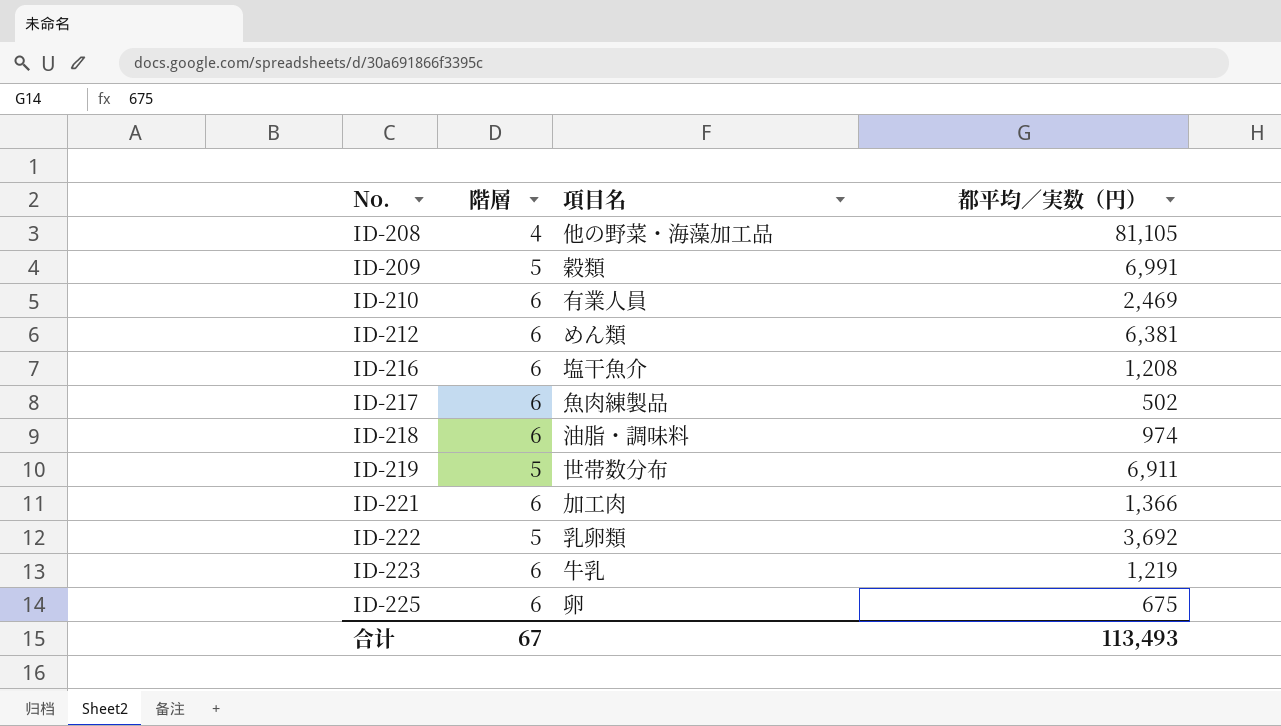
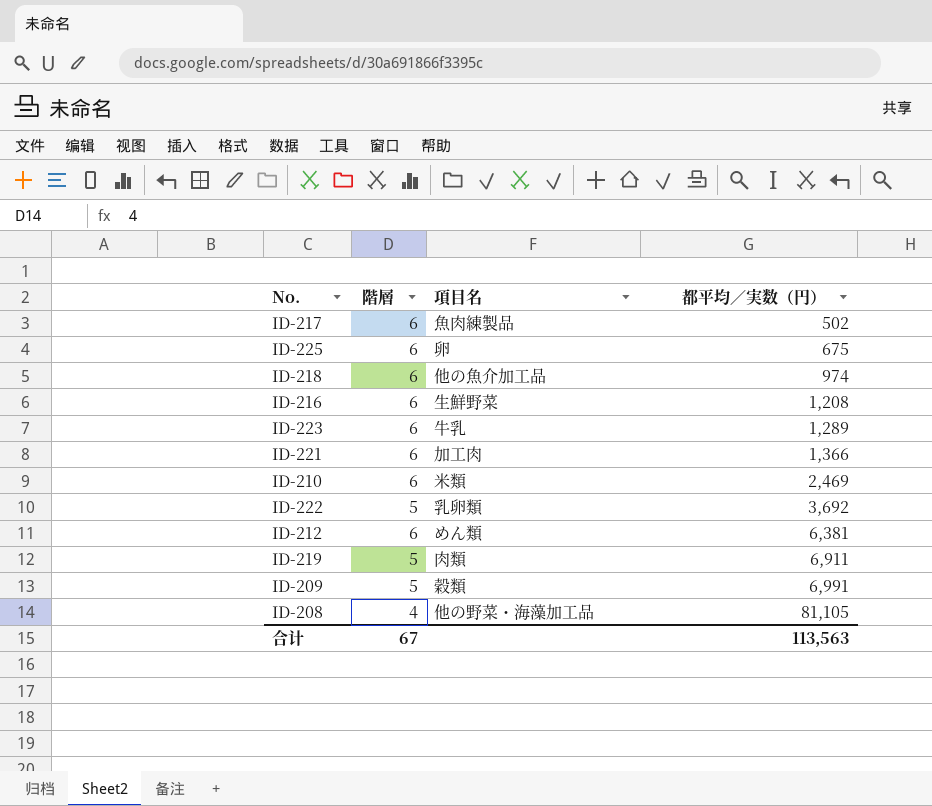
row order: No. ascending -> 都平均／実数（円） ascending
ID-218 | 項目名: 油脂・調味料 -> 他の魚介加工品
ID-216 | 項目名: 塩干魚介 -> 生鮮野菜
ID-223 | 都平均／実数（円）: 1,219 -> 1,289
ID-210 | 項目名: 有業人員 -> 米類
ID-219 | 項目名: 世帯数分布 -> 肉類
合计 | 都平均／実数（円）: 113,493 -> 113,563

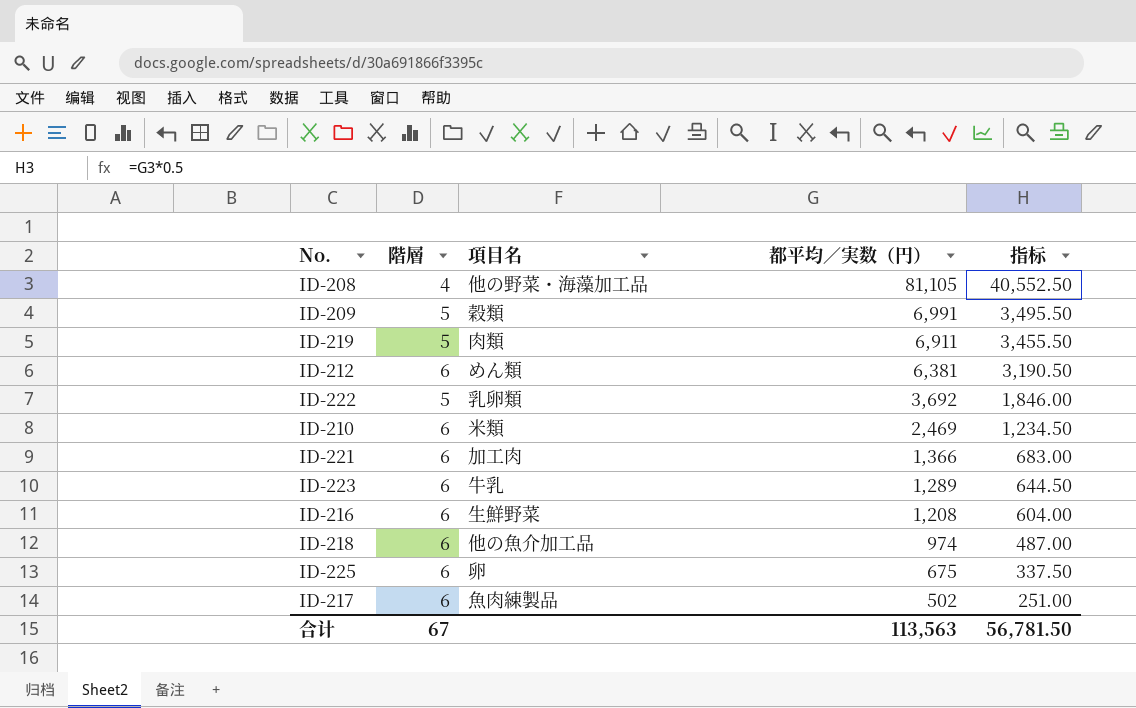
row order: 都平均／実数（円） ascending -> 都平均／実数（円） descending
column 指标 | formula: none -> [都平均／実数（円）] * 0.5

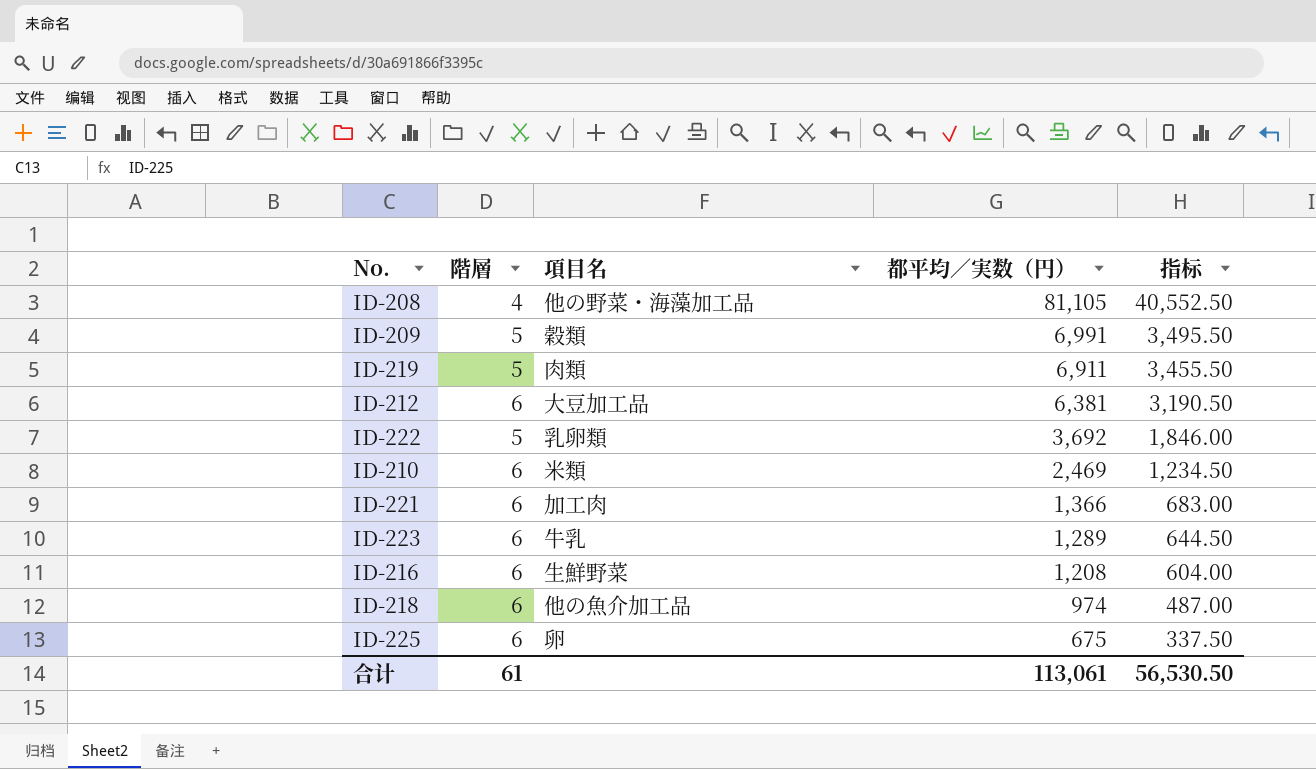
row ID-217: 6 | 魚肉練製品 | 502 | 251.00 -> none
ID-212 | 項目名: めん類 -> 大豆加工品
合计 | 階層: 67 -> 61
合计 | 都平均／実数（円）: 113,563 -> 113,061
合计 | 指标: 56,781.50 -> 56,530.50

